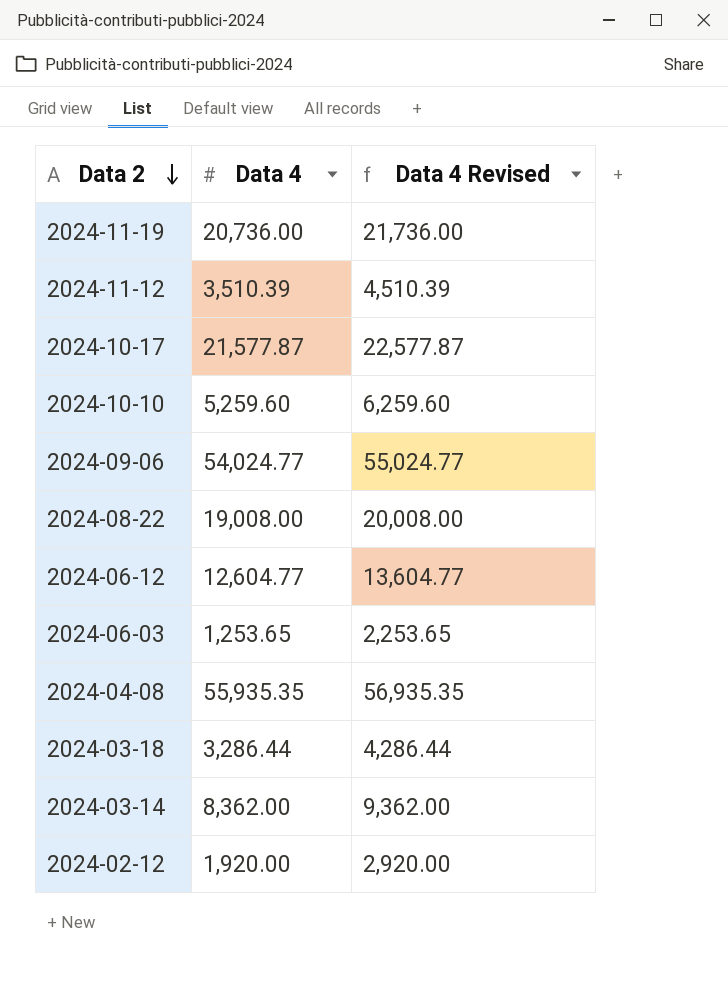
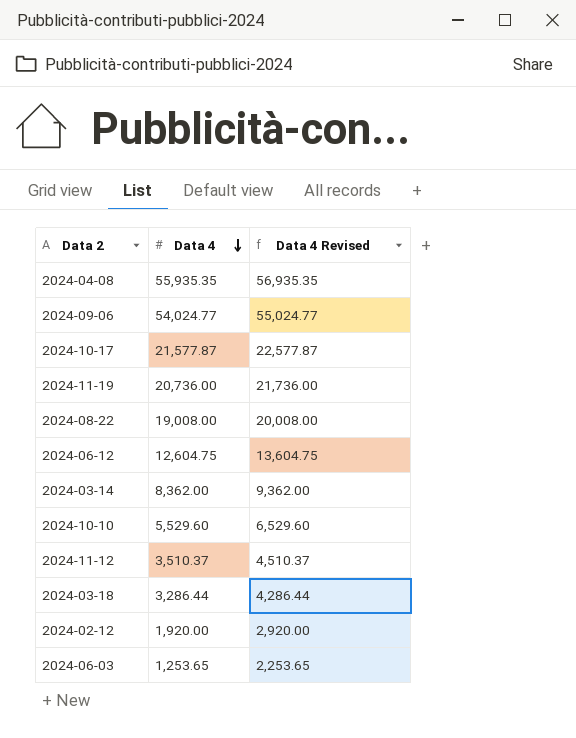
row order: Data 2 descending -> Data 4 descending
2024-06-12 | Data 4: 12,604.77 -> 12,604.75
2024-06-12 | Data 4 Revised: 13,604.77 -> 13,604.75
2024-10-10 | Data 4: 5,259.60 -> 5,529.60
2024-10-10 | Data 4 Revised: 6,259.60 -> 6,529.60
2024-11-12 | Data 4: 3,510.39 -> 3,510.37
2024-11-12 | Data 4 Revised: 4,510.39 -> 4,510.37

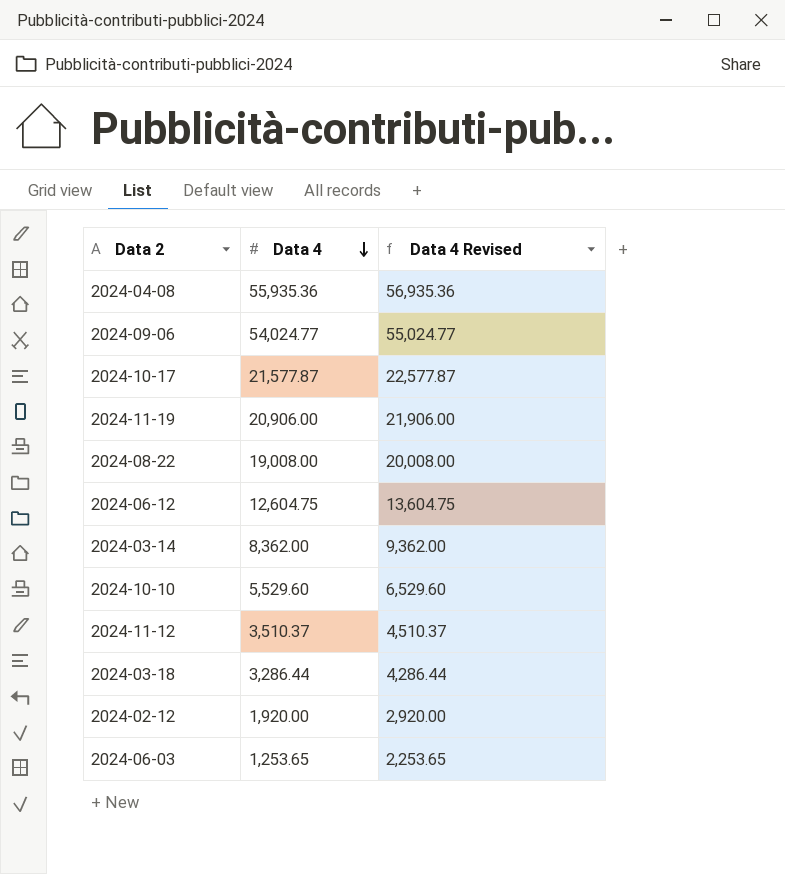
2024-04-08 | Data 4: 55,935.35 -> 55,935.36
2024-04-08 | Data 4 Revised: 56,935.35 -> 56,935.36
2024-11-19 | Data 4: 20,736.00 -> 20,906.00
2024-11-19 | Data 4 Revised: 21,736.00 -> 21,906.00

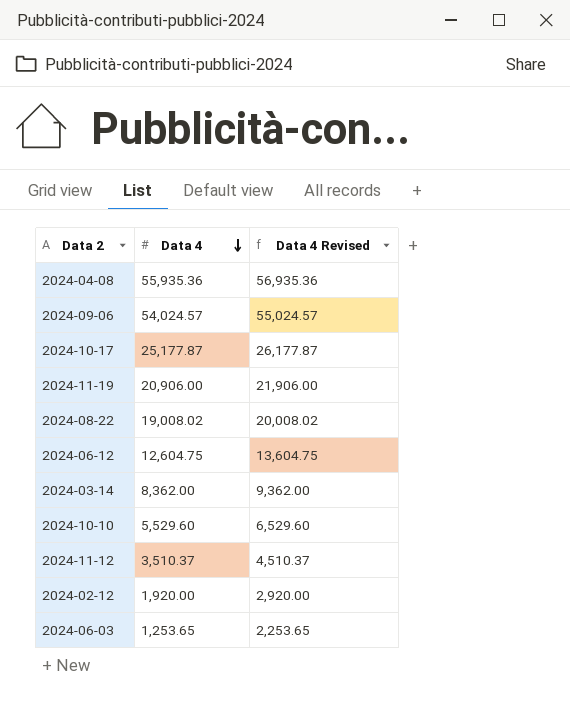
row 2024-03-18: 3,286.44 | 4,286.44 -> none
2024-09-06 | Data 4: 54,024.77 -> 54,024.57
2024-09-06 | Data 4 Revised: 55,024.77 -> 55,024.57
2024-10-17 | Data 4: 21,577.87 -> 25,177.87
2024-10-17 | Data 4 Revised: 22,577.87 -> 26,177.87
2024-08-22 | Data 4: 19,008.00 -> 19,008.02
2024-08-22 | Data 4 Revised: 20,008.00 -> 20,008.02

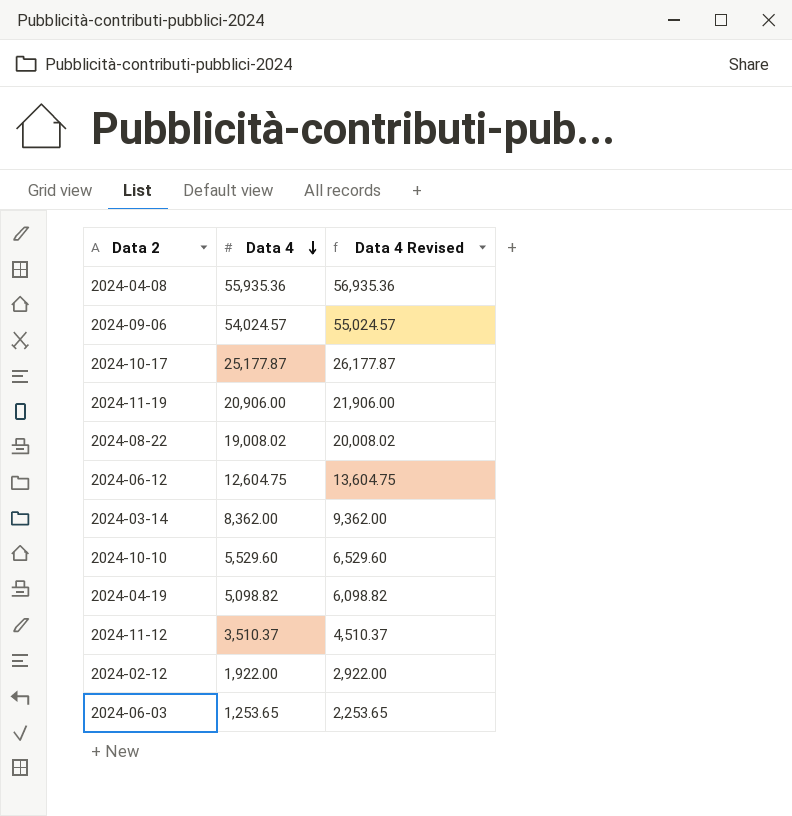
row 2024-04-19: none -> 5,098.82 | 6,098.82
2024-02-12 | Data 4: 1,920.00 -> 1,922.00
2024-02-12 | Data 4 Revised: 2,920.00 -> 2,922.00

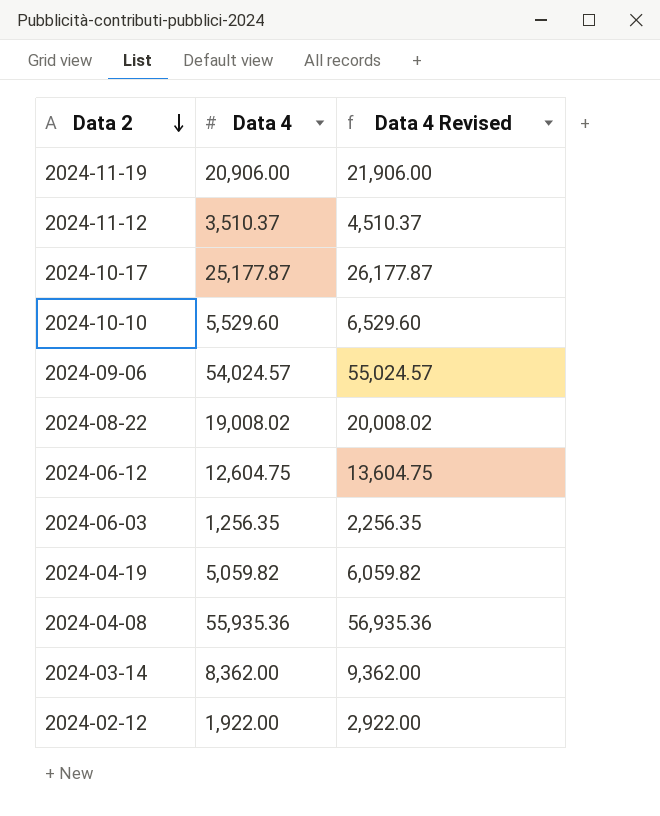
row order: Data 4 descending -> Data 2 descending
2024-06-03 | Data 4: 1,253.65 -> 1,256.35
2024-06-03 | Data 4 Revised: 2,253.65 -> 2,256.35
2024-04-19 | Data 4: 5,098.82 -> 5,059.82
2024-04-19 | Data 4 Revised: 6,098.82 -> 6,059.82

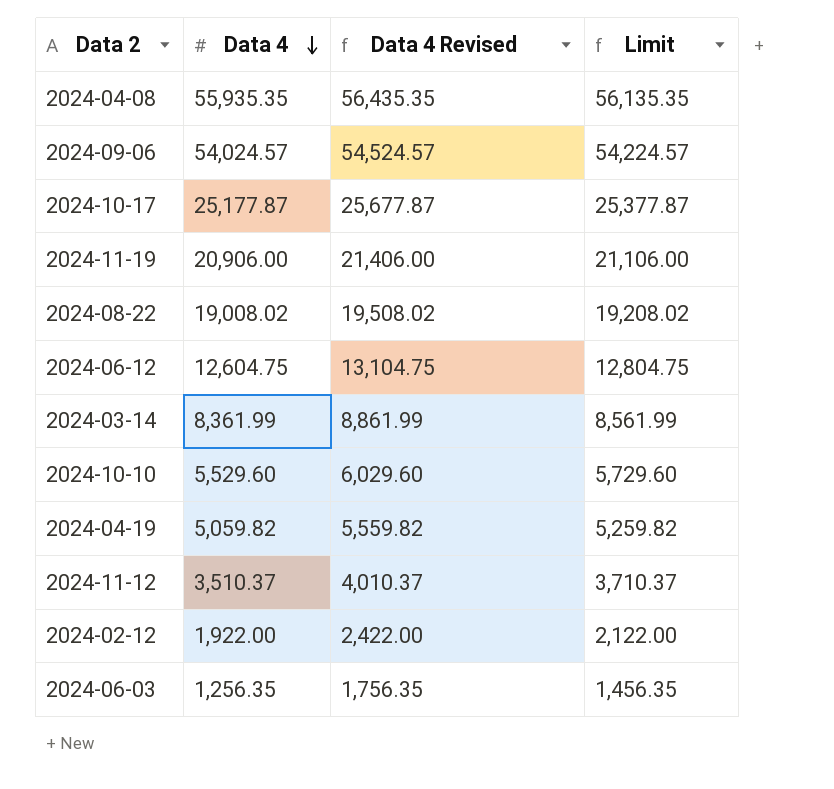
row order: Data 2 descending -> Data 4 descending
column Data 4 Revised | formula: [Data 4] + 1000 -> [Data 4] + 500
column Limit | formula: none -> [Data 4] + 200
2024-04-08 | Data 4: 55,935.36 -> 55,935.35
2024-03-14 | Data 4: 8,362.00 -> 8,361.99

